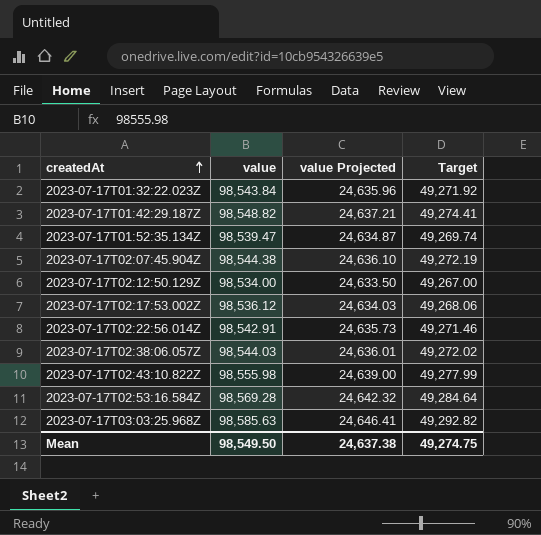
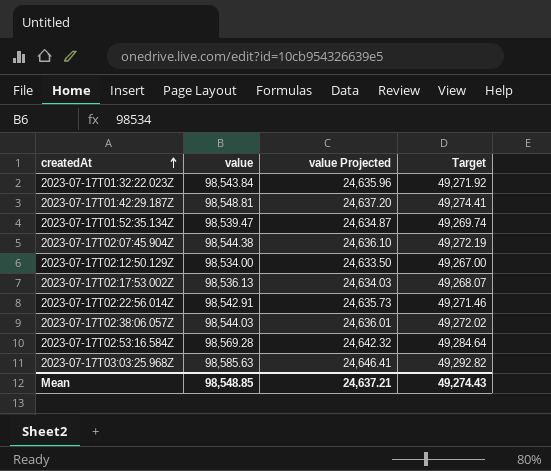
row 2023-07-17T02:43:10.822Z: 98,555.98 | 24,639.00 | 49,277.99 -> none
2023-07-17T01:42:29.187Z | value: 98,548.82 -> 98,548.81
2023-07-17T01:42:29.187Z | value Projected: 24,637.21 -> 24,637.20
2023-07-17T02:17:53.002Z | value: 98,536.12 -> 98,536.13
2023-07-17T02:17:53.002Z | Target: 49,268.06 -> 49,268.07
Mean | value: 98,549.50 -> 98,548.85
Mean | value Projected: 24,637.38 -> 24,637.21
Mean | Target: 49,274.75 -> 49,274.43

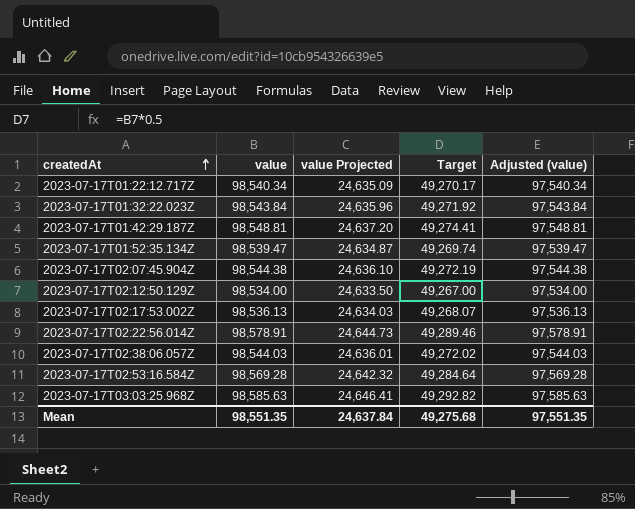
column Adjusted (value) | formula: none -> [value] - 1000
row 2023-07-17T01:22:12.717Z: none -> 98,540.34 | 24,635.09 | 49,270.17 | 97,540.34
2023-07-17T02:22:56.014Z | value: 98,542.91 -> 98,578.91
2023-07-17T02:22:56.014Z | value Projected: 24,635.73 -> 24,644.73
2023-07-17T02:22:56.014Z | Target: 49,271.46 -> 49,289.46
Mean | value: 98,548.85 -> 98,551.35
Mean | value Projected: 24,637.21 -> 24,637.84
Mean | Target: 49,274.43 -> 49,275.68

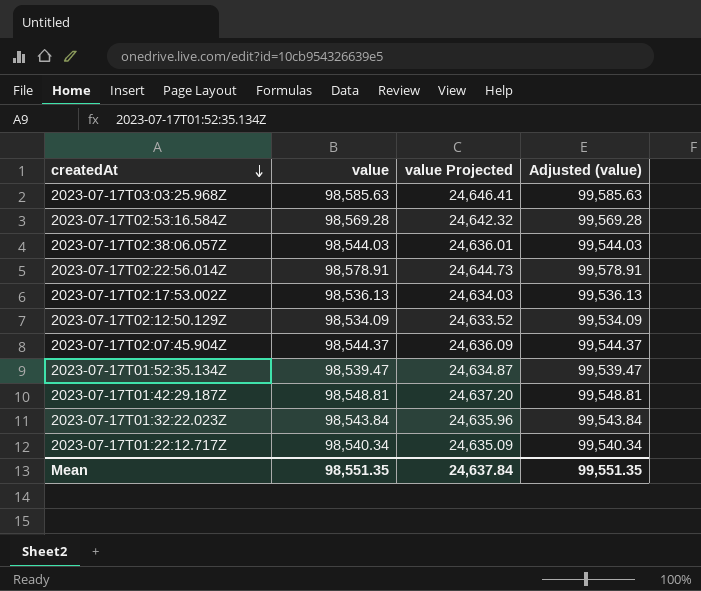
row order: createdAt ascending -> createdAt descending
column Target | formula: [value] * 0.5 -> none
column Adjusted (value) | formula: [value] - 1000 -> [value] + 1000
2023-07-17T02:12:50.129Z | value: 98,534.00 -> 98,534.09
2023-07-17T02:12:50.129Z | value Projected: 24,633.50 -> 24,633.52
2023-07-17T02:07:45.904Z | value: 98,544.38 -> 98,544.37
2023-07-17T02:07:45.904Z | value Projected: 24,636.10 -> 24,636.09
Mean | Adjusted (value): 97,551.35 -> 99,551.35

